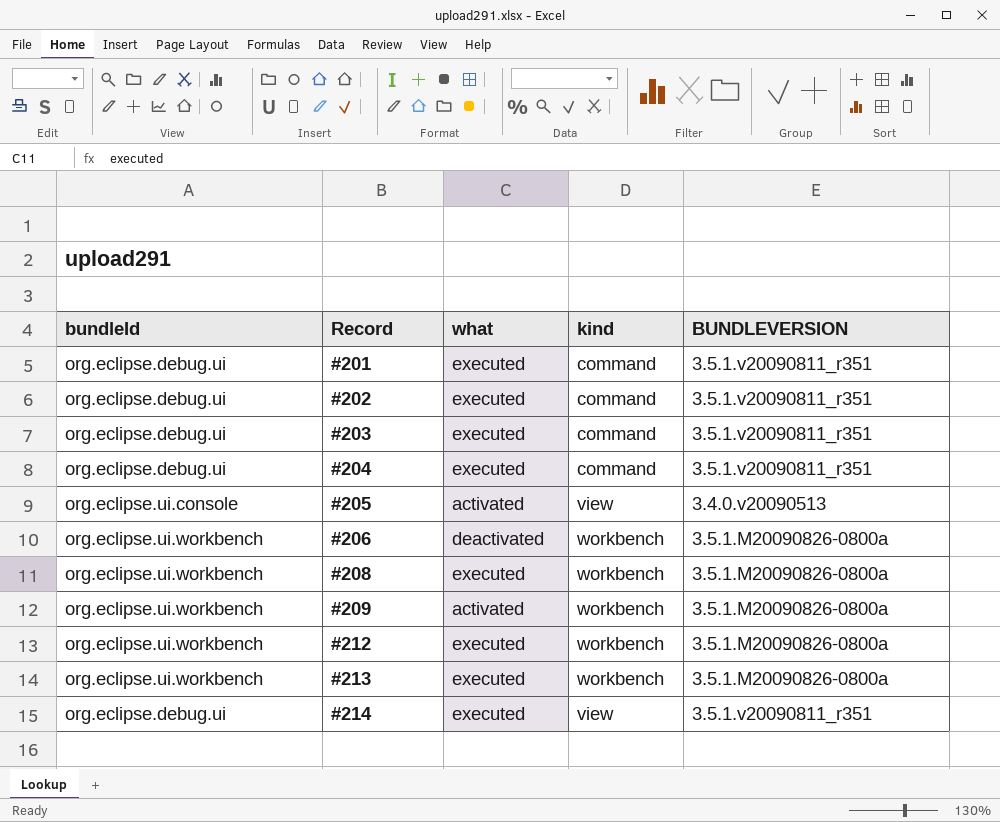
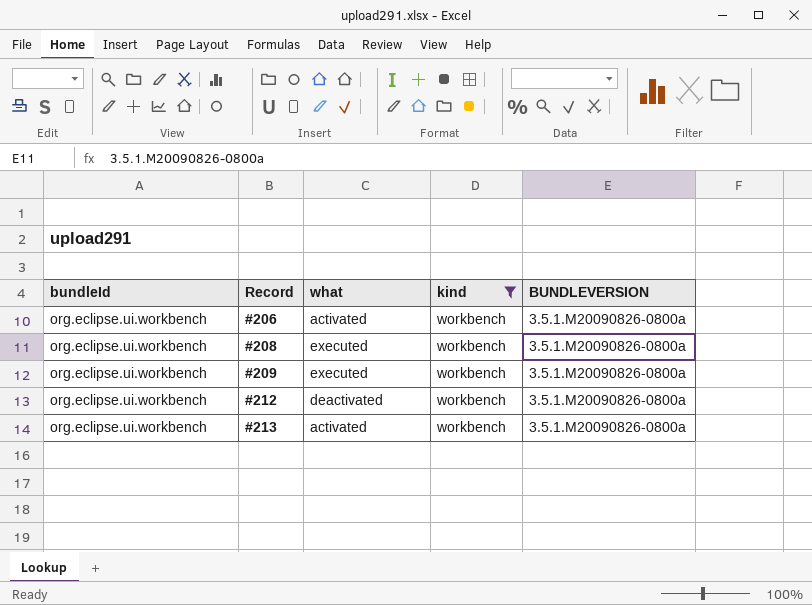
filter: none -> kind = workbench
#206 | what: deactivated -> activated
#209 | what: activated -> executed
#212 | what: executed -> deactivated
#213 | what: executed -> activated

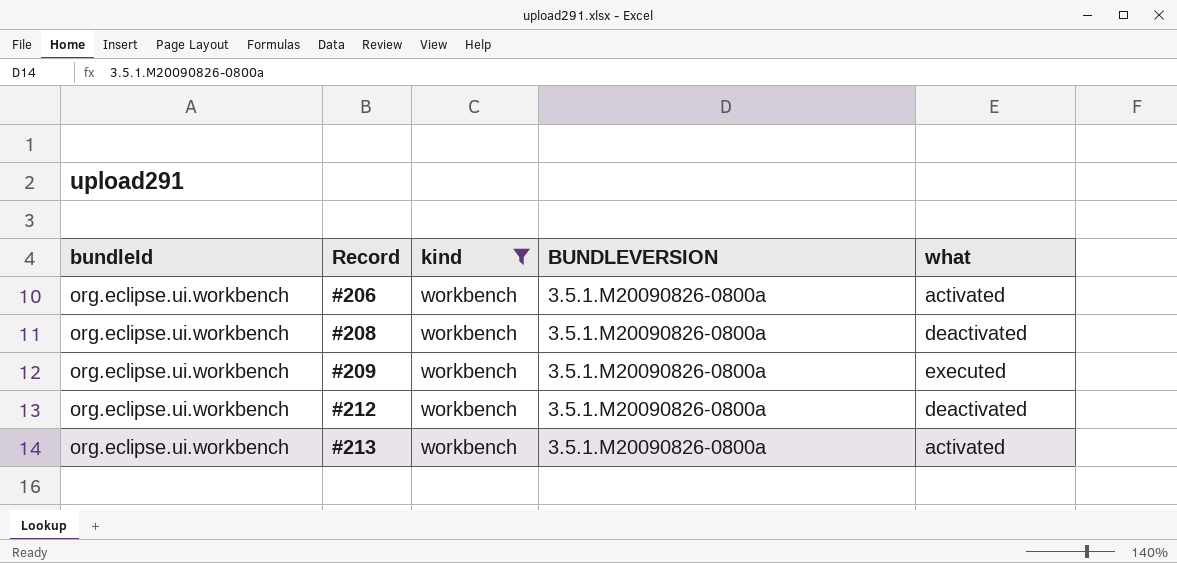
column what | position: 3 -> 5
#208 | what: executed -> deactivated

